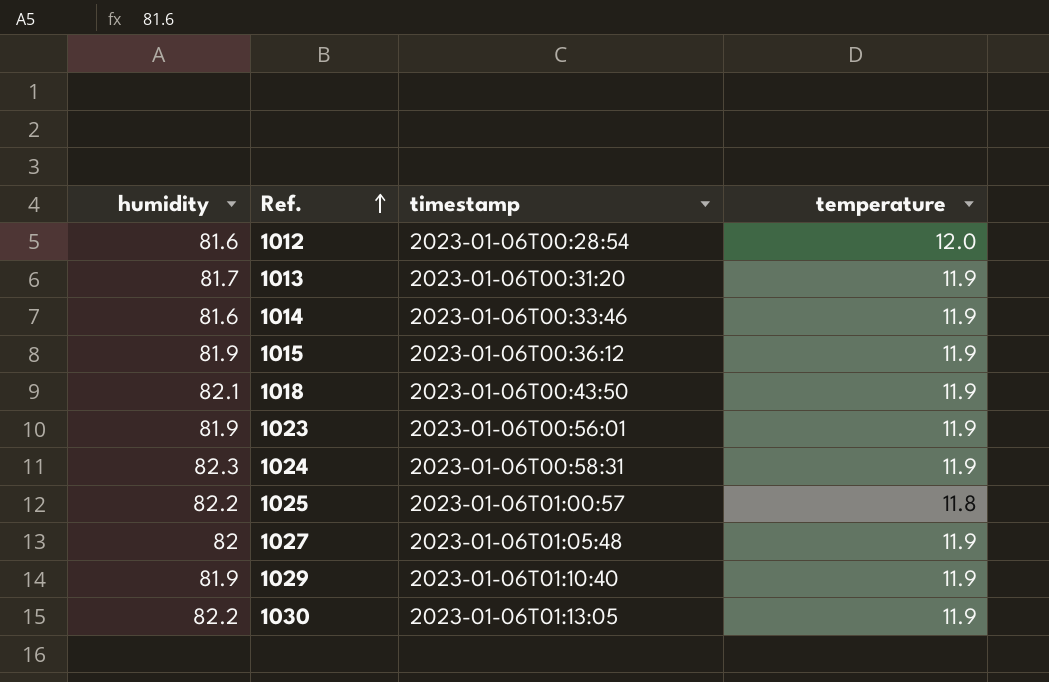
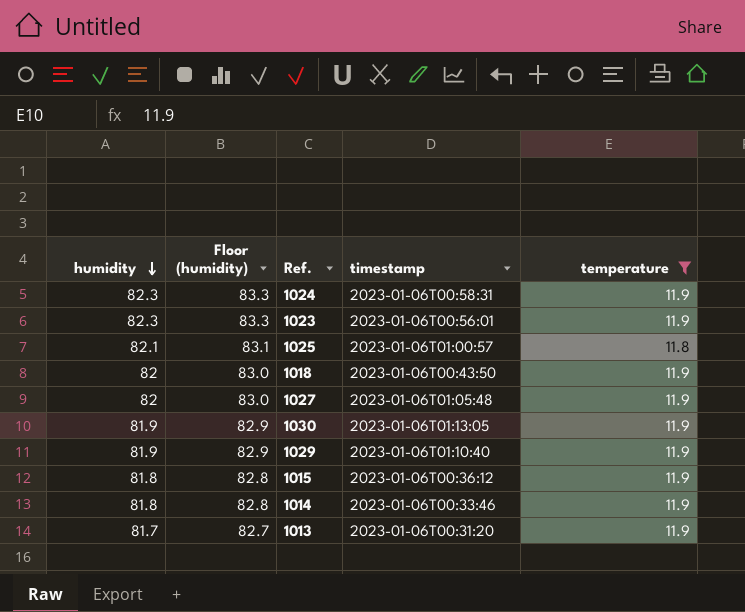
filter: none -> temperature != 12.0
row order: Ref. ascending -> humidity descending
column Floor (humidity) | formula: none -> [humidity] + 1
1023 | humidity: 81.9 -> 82.3
1025 | humidity: 82.2 -> 82.1
1018 | humidity: 82.1 -> 82
1030 | humidity: 82.2 -> 81.9
1015 | humidity: 81.9 -> 81.8
1014 | humidity: 81.6 -> 81.8

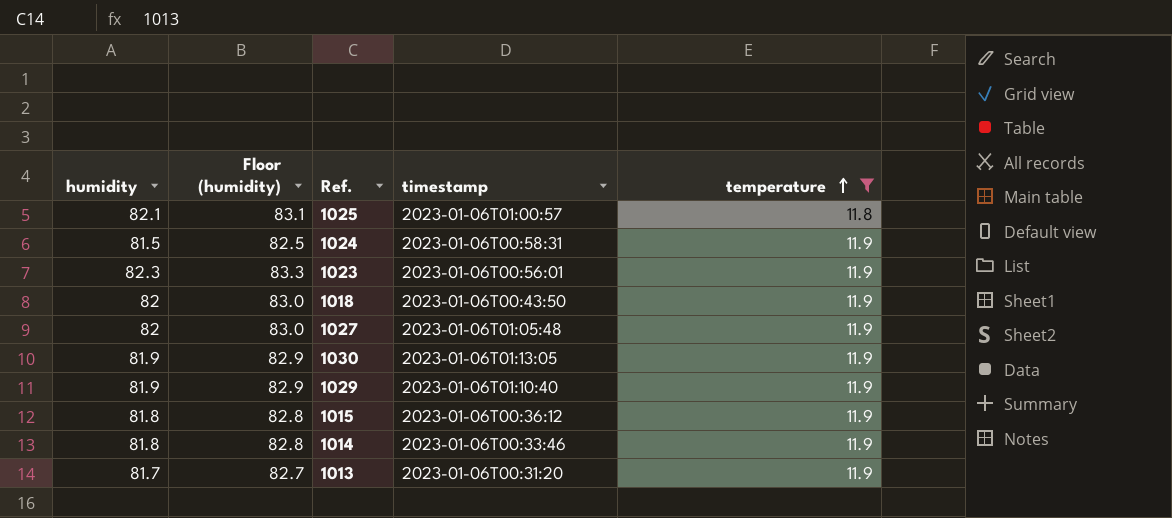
row order: humidity descending -> temperature ascending
1024 | humidity: 82.3 -> 81.5
1024 | Floor (humidity): 83.3 -> 82.5

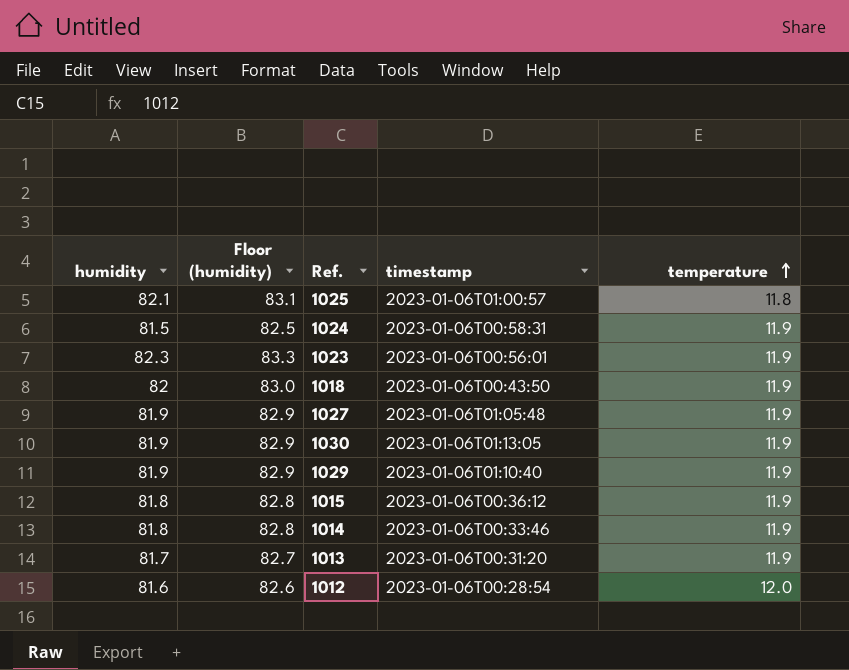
filter: temperature != 12.0 -> none
1027 | humidity: 82 -> 81.9
1027 | Floor (humidity): 83.0 -> 82.9

